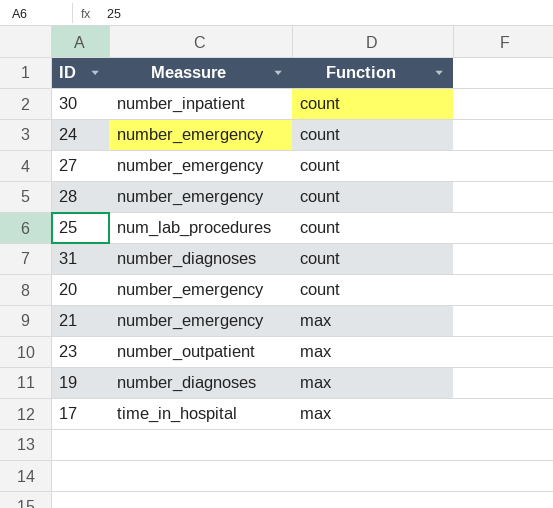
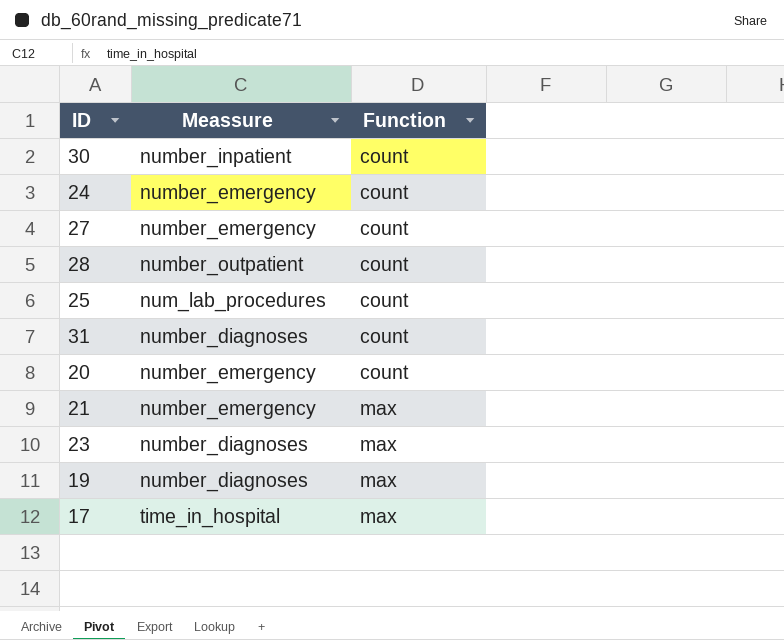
28 | Meassure: number_emergency -> number_outpatient
23 | Meassure: number_outpatient -> number_diagnoses

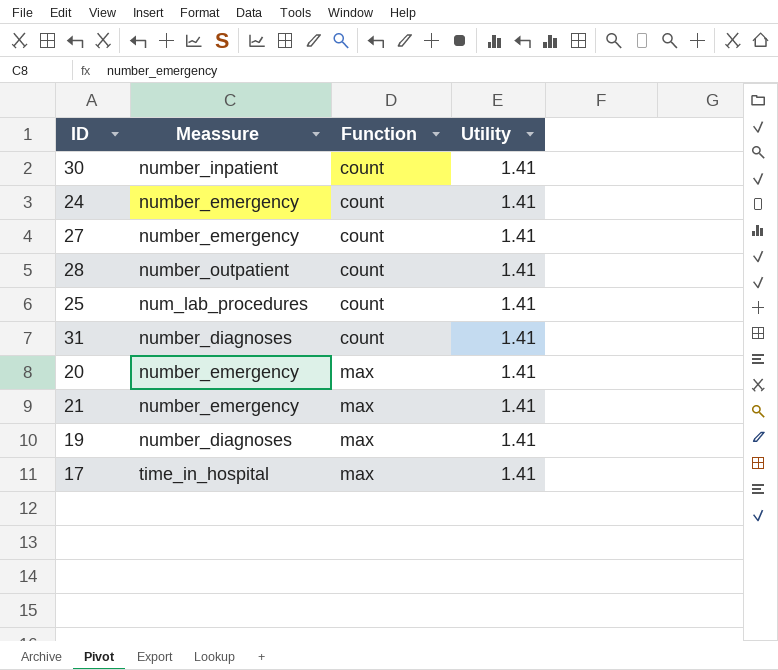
column Utility | position: none -> 4
row 23: number_diagnoses | max -> none
20 | Function: count -> max

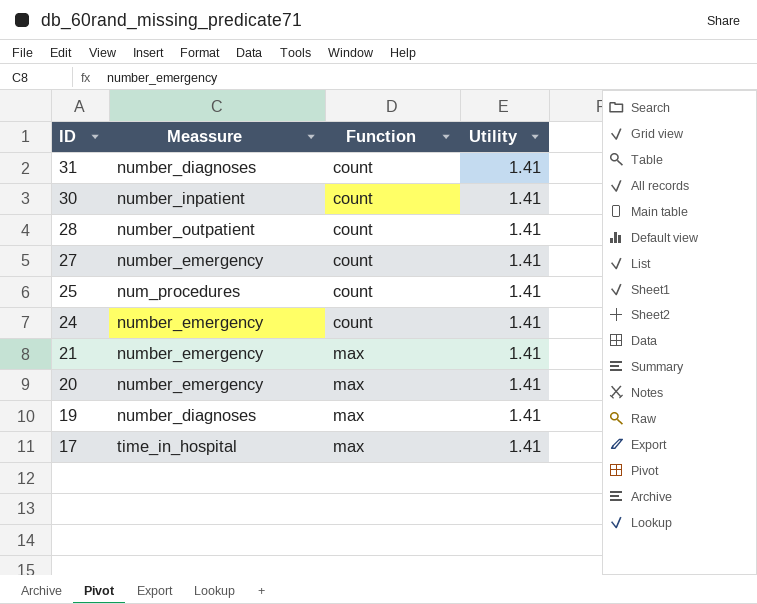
row order: Function ascending -> ID descending
25 | Meassure: num_lab_procedures -> num_procedures

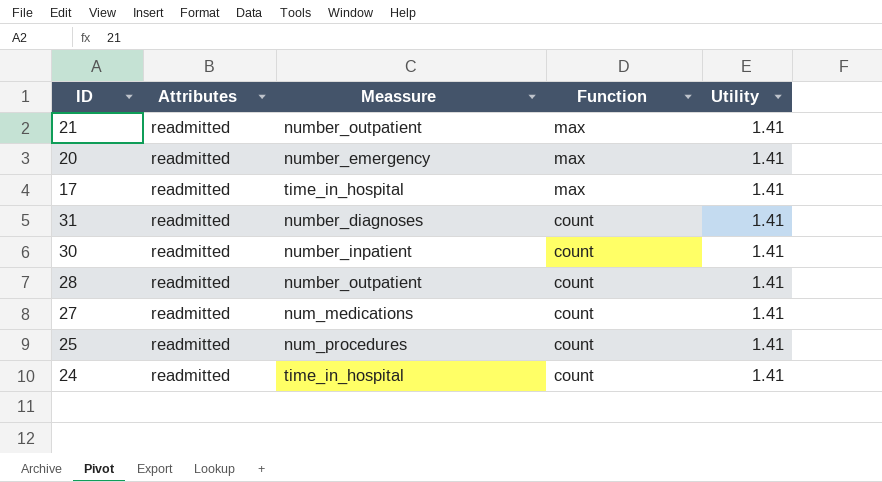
row order: ID descending -> Function descending
column Attributes | position: none -> 2
row 19: number_diagnoses | max | 1.41 -> none
21 | Meassure: number_emergency -> number_outpatient
27 | Meassure: number_emergency -> num_medications
24 | Meassure: number_emergency -> time_in_hospital

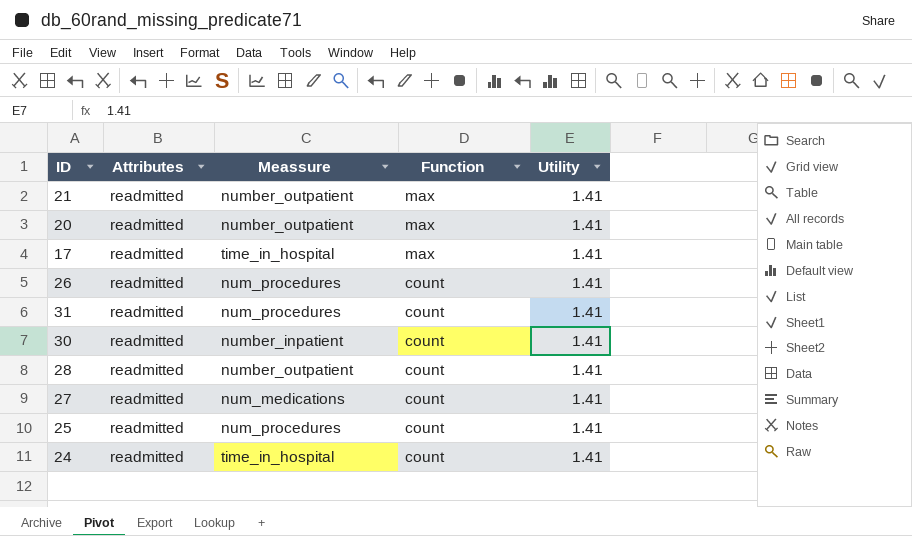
20 | Meassure: number_emergency -> number_outpatient
row 26: none -> readmitted | num_procedures | count | 1.41
31 | Meassure: number_diagnoses -> num_procedures

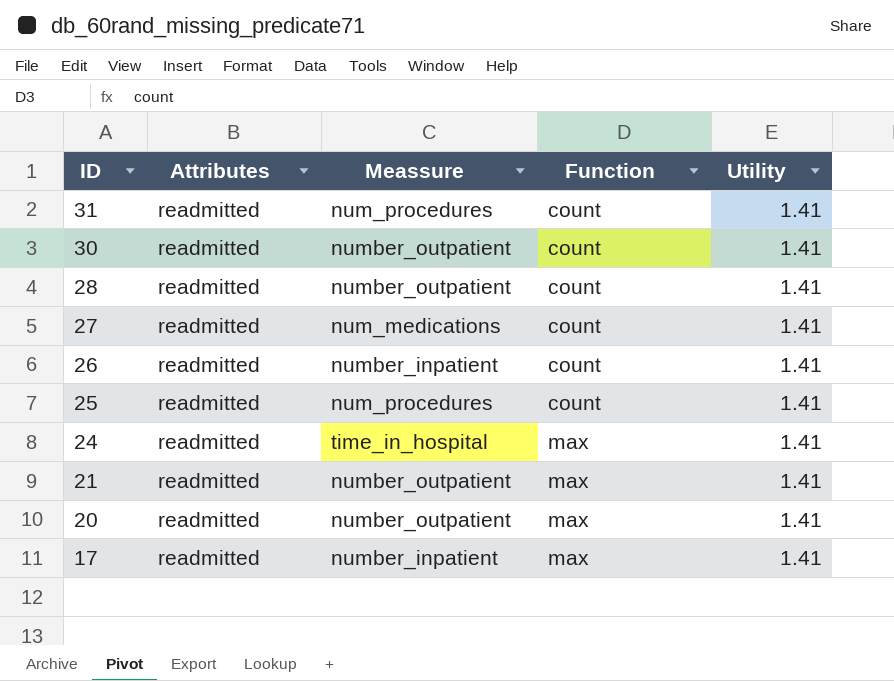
row order: Function descending -> ID descending
30 | Meassure: number_inpatient -> number_outpatient
26 | Meassure: num_procedures -> number_inpatient
24 | Function: count -> max
17 | Meassure: time_in_hospital -> number_inpatient

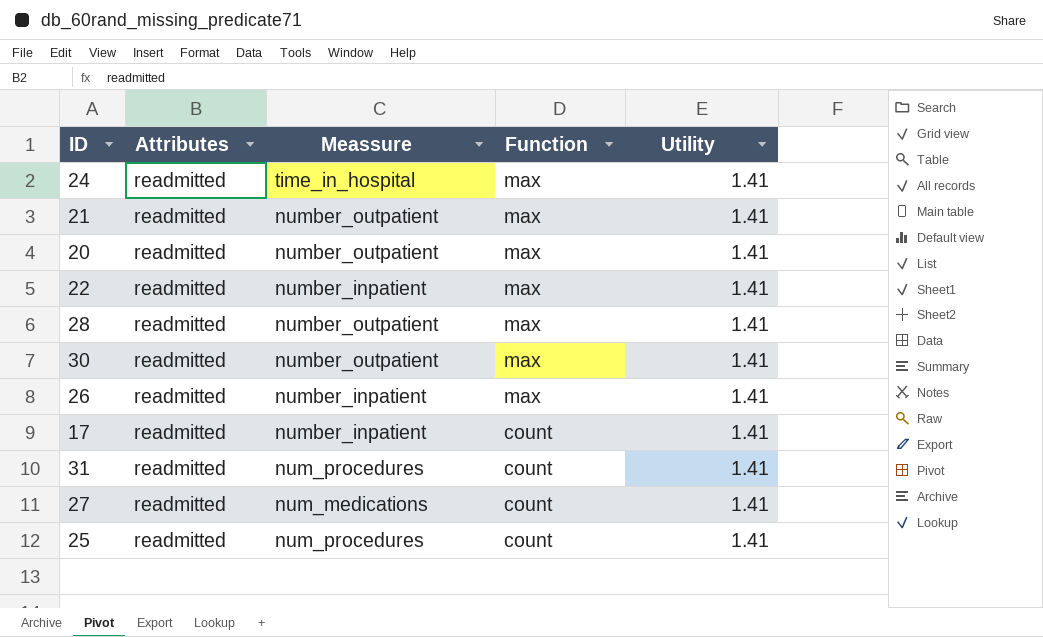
row order: ID descending -> Function descending
row 22: none -> readmitted | number_inpatient | max | 1.41
28 | Function: count -> max
30 | Function: count -> max
26 | Function: count -> max
17 | Function: max -> count

